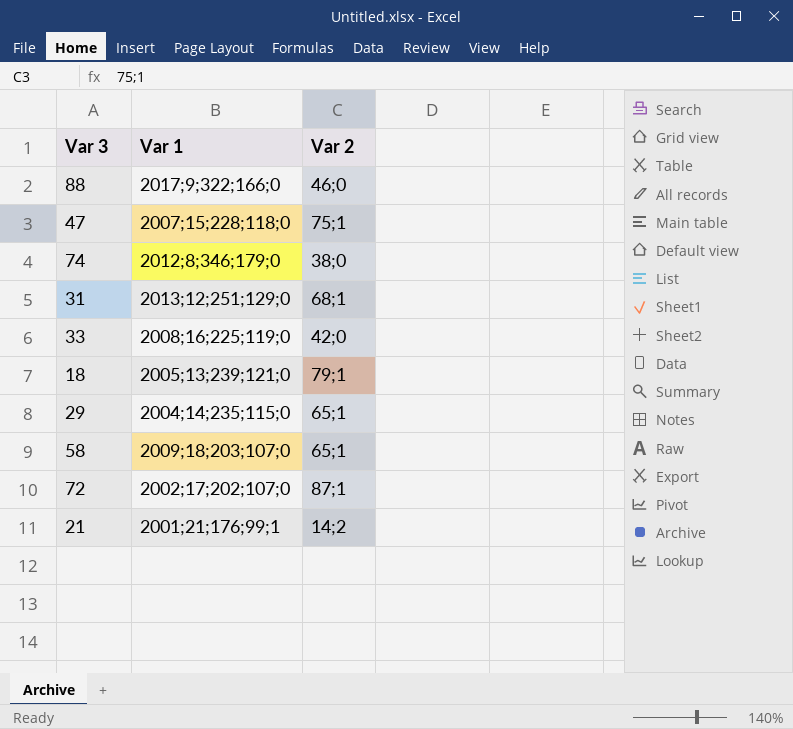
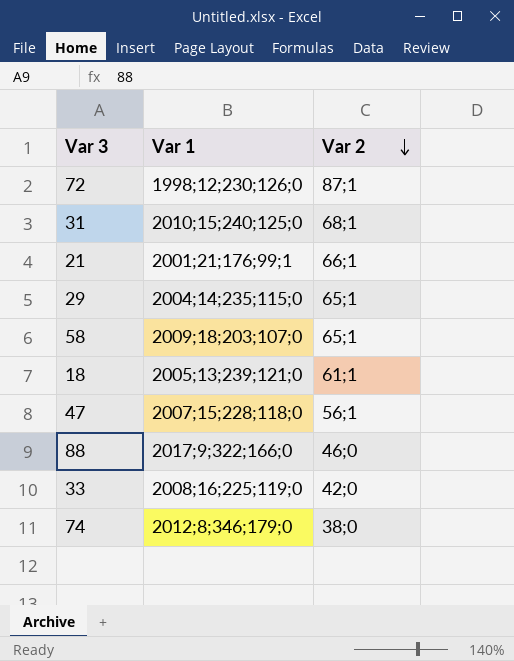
row order: none -> Var 2 descending
72 | Var 1: 2002;17;202;107;0 -> 1998;12;230;126;0
31 | Var 1: 2013;12;251;129;0 -> 2010;15;240;125;0
21 | Var 2: 14;2 -> 66;1
18 | Var 2: 79;1 -> 61;1
47 | Var 2: 75;1 -> 56;1

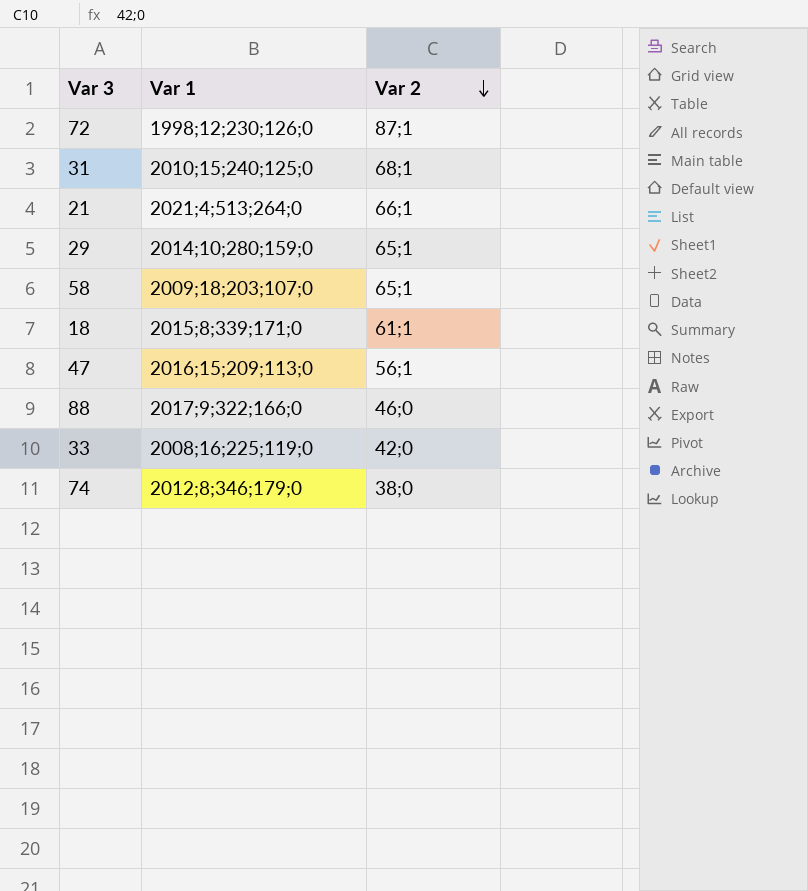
21 | Var 1: 2001;21;176;99;1 -> 2021;4;513;264;0
29 | Var 1: 2004;14;235;115;0 -> 2014;10;280;159;0
18 | Var 1: 2005;13;239;121;0 -> 2015;8;339;171;0
47 | Var 1: 2007;15;228;118;0 -> 2016;15;209;113;0

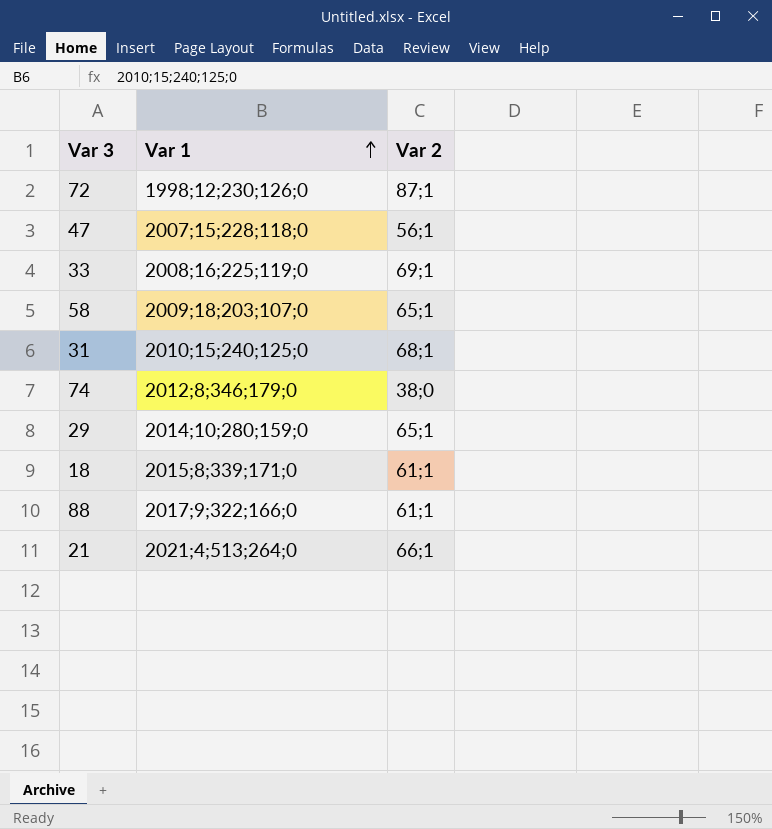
row order: Var 2 descending -> Var 1 ascending
47 | Var 1: 2016;15;209;113;0 -> 2007;15;228;118;0
33 | Var 2: 42;0 -> 69;1
88 | Var 2: 46;0 -> 61;1

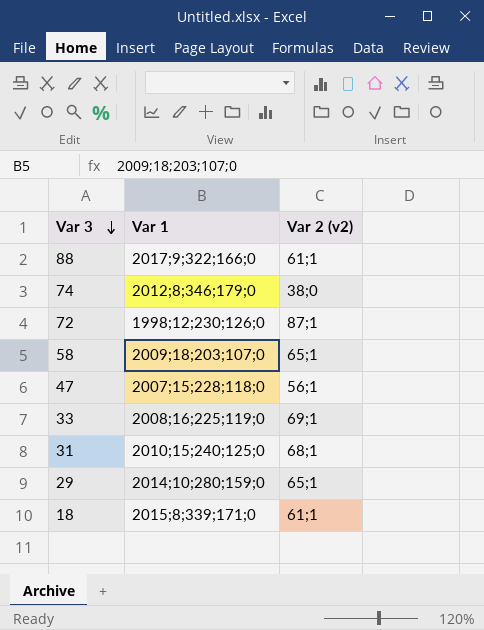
row order: Var 1 ascending -> Var 3 descending
column name: Var 2 -> Var 2 (v2)
row 21: 2021;4;513;264;0 | 66;1 -> none

